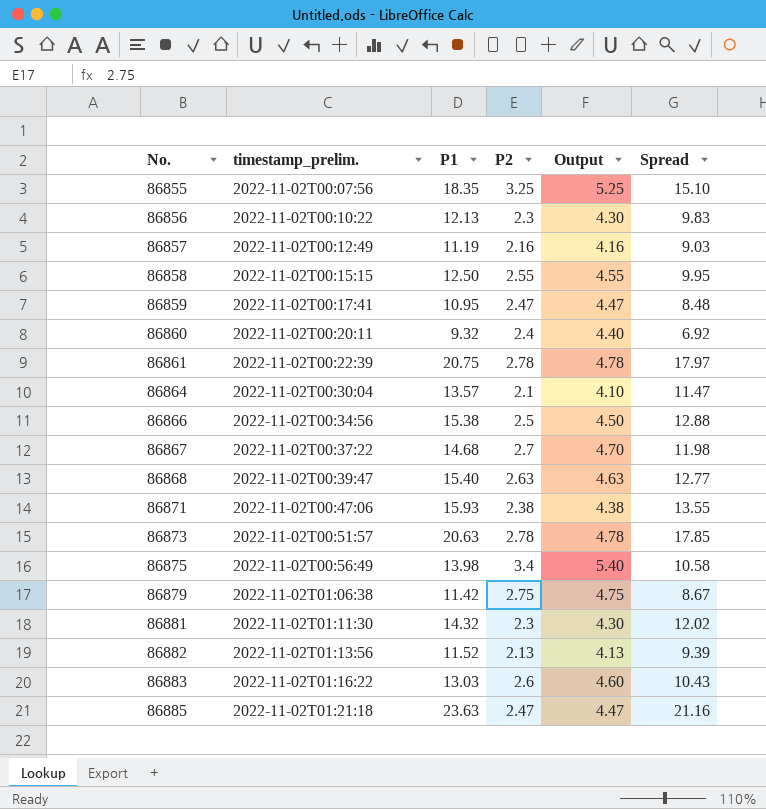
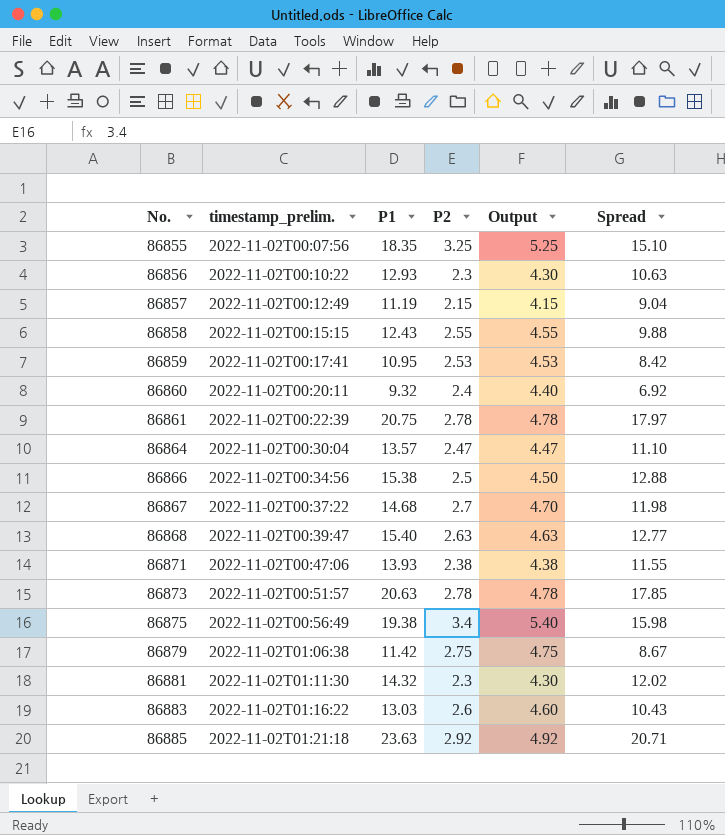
row 86882: 2022-11-02T01:13:56 | 11.52 | 2.13 | 4.13 | 9.39 -> none
86856 | P1: 12.13 -> 12.93
86856 | Spread: 9.83 -> 10.63
86857 | P2: 2.16 -> 2.15
86857 | Output: 4.16 -> 4.15
86857 | Spread: 9.03 -> 9.04
86858 | P1: 12.50 -> 12.43
86858 | Spread: 9.95 -> 9.88
86859 | P2: 2.47 -> 2.53
86859 | Output: 4.47 -> 4.53
86859 | Spread: 8.48 -> 8.42
86864 | P2: 2.1 -> 2.47
86864 | Output: 4.10 -> 4.47
86864 | Spread: 11.47 -> 11.10
86871 | P1: 15.93 -> 13.93
86871 | Spread: 13.55 -> 11.55
86875 | P1: 13.98 -> 19.38
86875 | Spread: 10.58 -> 15.98
86885 | P2: 2.47 -> 2.92
86885 | Output: 4.47 -> 4.92
86885 | Spread: 21.16 -> 20.71

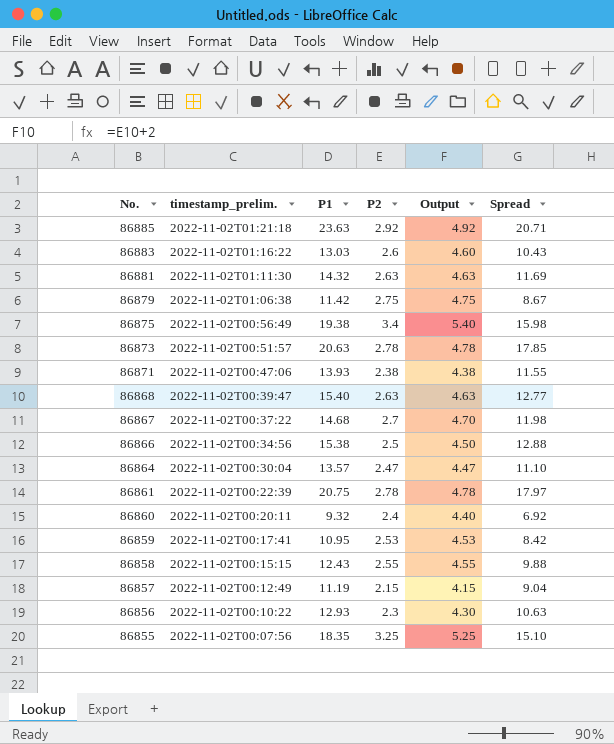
row order: No. ascending -> No. descending
86881 | P2: 2.3 -> 2.63
86881 | Output: 4.30 -> 4.63
86881 | Spread: 12.02 -> 11.69

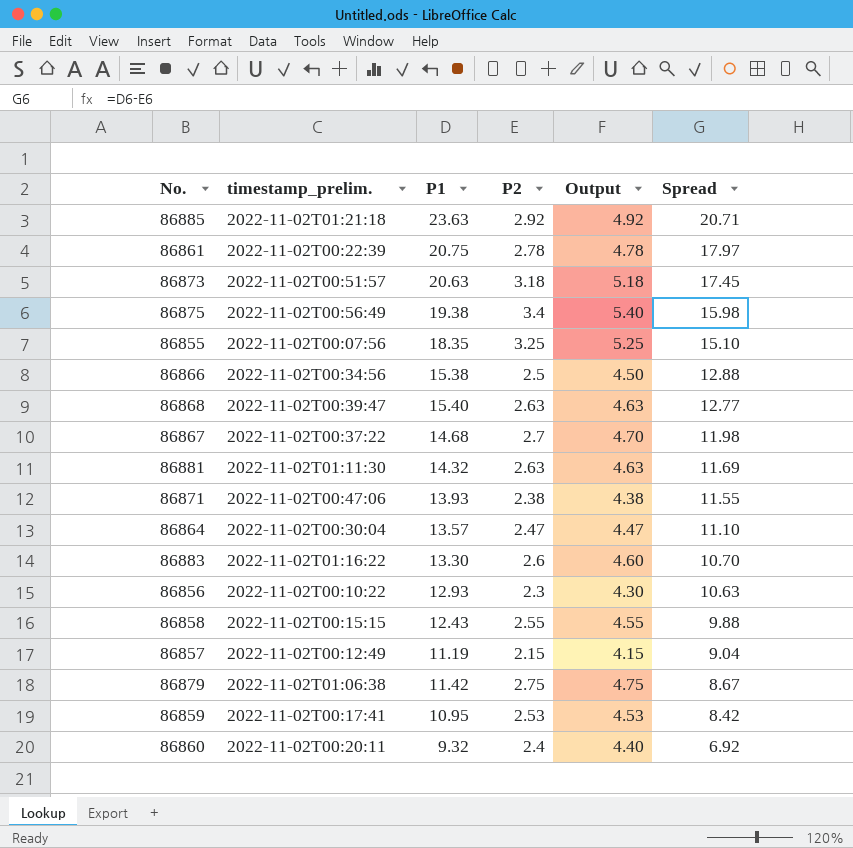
row order: No. descending -> Spread descending
86873 | P2: 2.78 -> 3.18
86873 | Output: 4.78 -> 5.18
86873 | Spread: 17.85 -> 17.45
86883 | P1: 13.03 -> 13.30
86883 | Spread: 10.43 -> 10.70

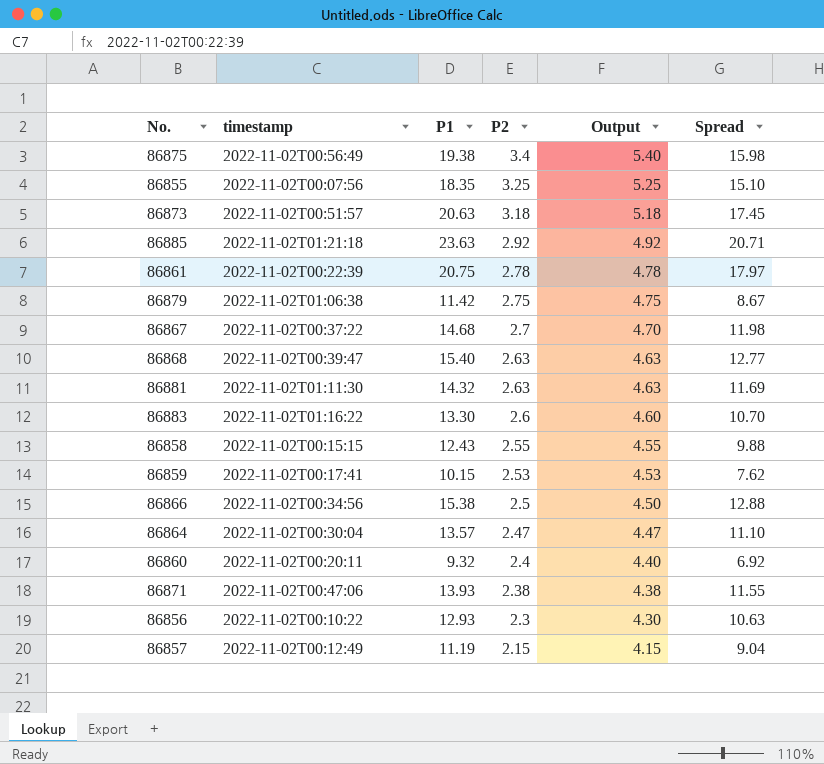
row order: Spread descending -> P2 descending
column name: timestamp_prelim. -> timestamp
86859 | P1: 10.95 -> 10.15
86859 | Spread: 8.42 -> 7.62

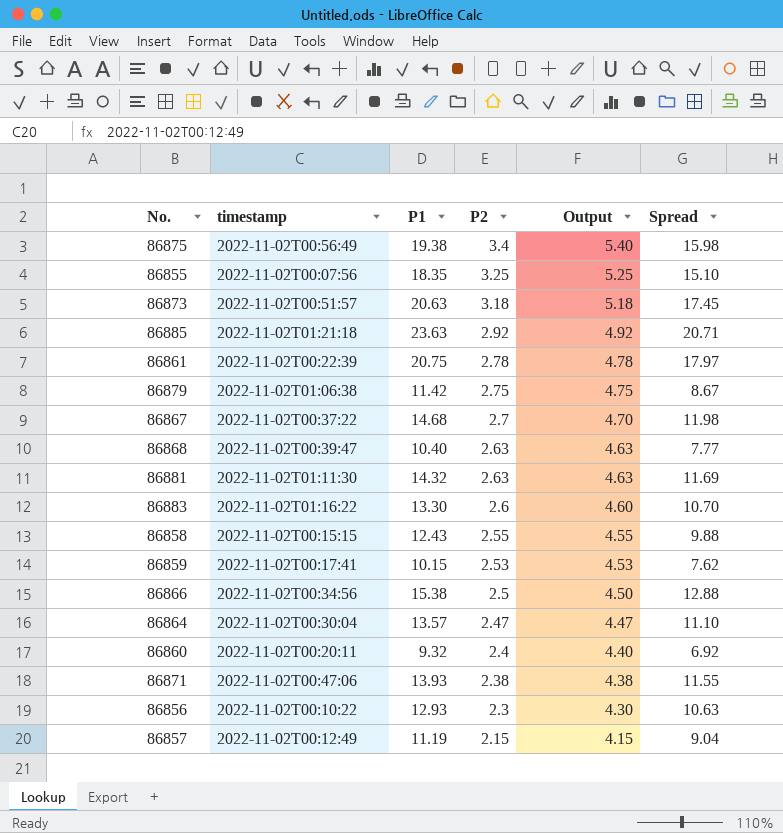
86868 | P1: 15.40 -> 10.40
86868 | Spread: 12.77 -> 7.77

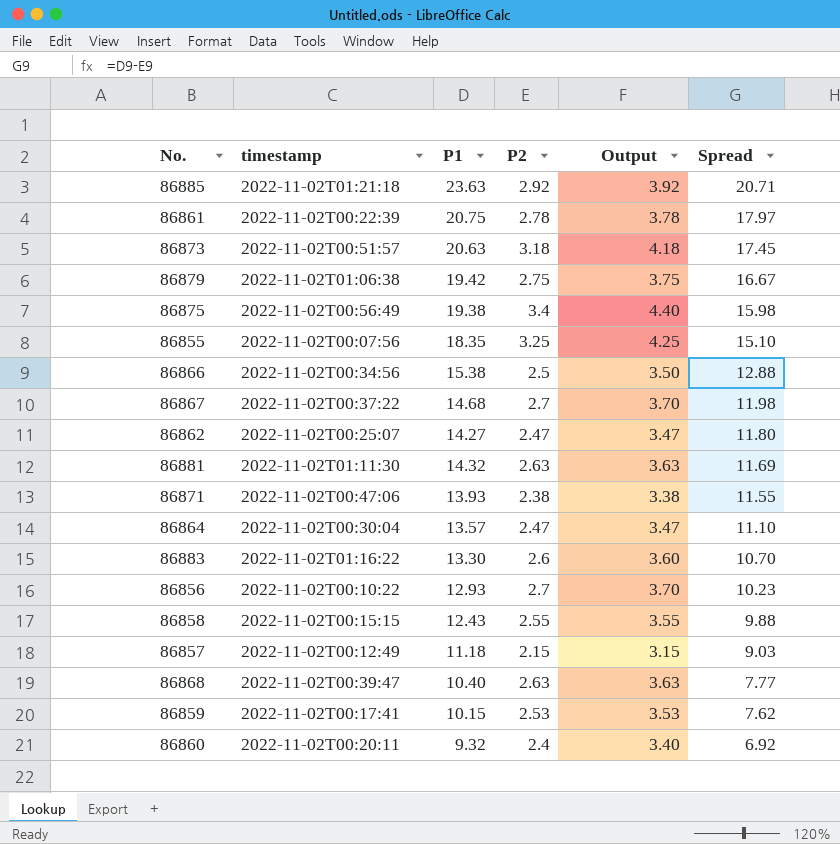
row order: P2 descending -> Spread descending
column Output | formula: [P2] + 2 -> [P2] + 1
86879 | P1: 11.42 -> 19.42
86879 | Spread: 8.67 -> 16.67
row 86862: none -> 2022-11-02T00:25:07 | 14.27 | 2.47 | 3.47 | 11.80
86856 | P2: 2.3 -> 2.7
86856 | Spread: 10.63 -> 10.23
86857 | P1: 11.19 -> 11.18
86857 | Spread: 9.04 -> 9.03

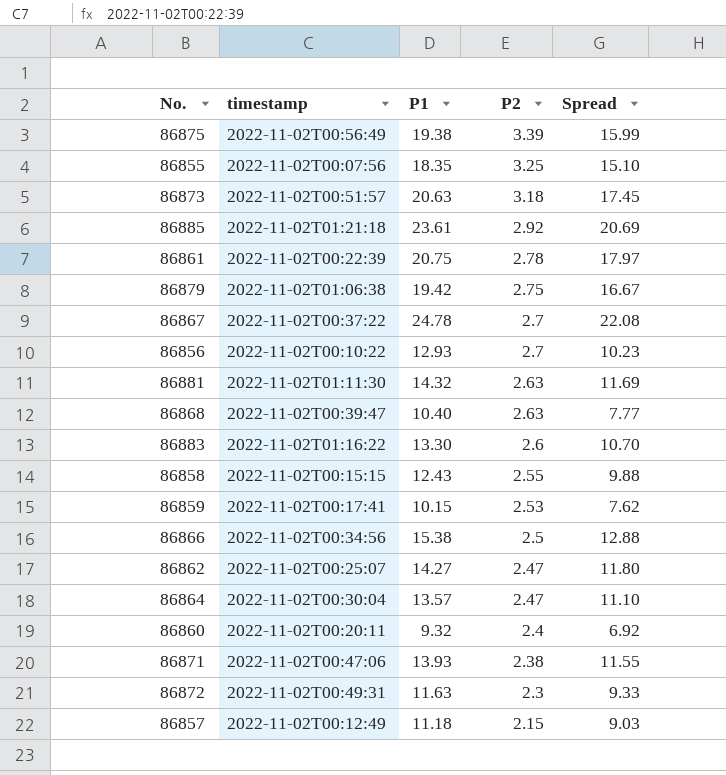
row order: Spread descending -> P2 descending
column Output | formula: [P2] + 1 -> none
86875 | P2: 3.4 -> 3.39
86875 | Spread: 15.98 -> 15.99
86885 | P1: 23.63 -> 23.61
86885 | Spread: 20.71 -> 20.69
86867 | P1: 14.68 -> 24.78
86867 | Spread: 11.98 -> 22.08
row 86872: none -> 2022-11-02T00:49:31 | 11.63 | 2.3 | 9.33

